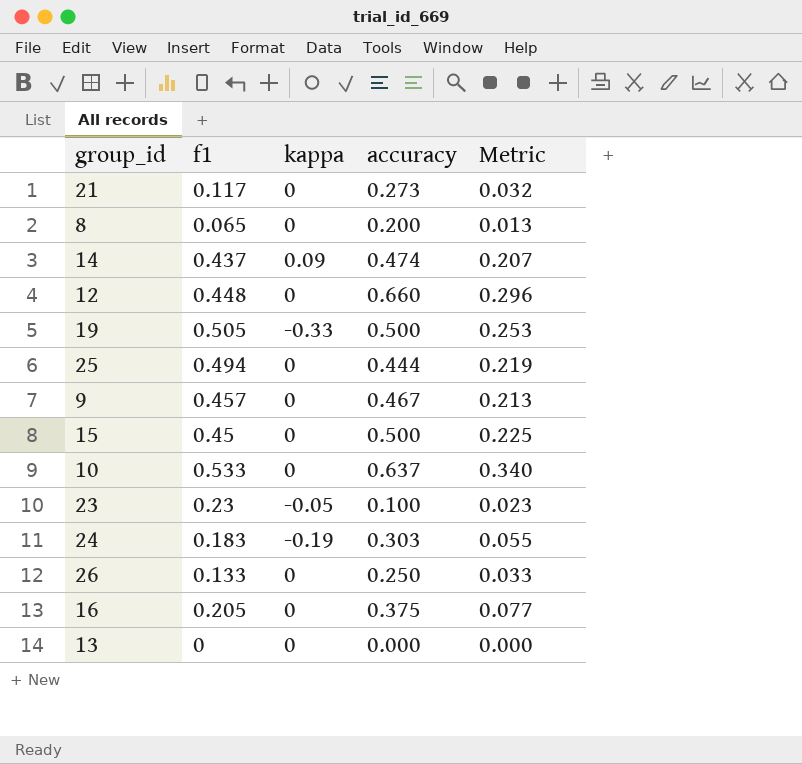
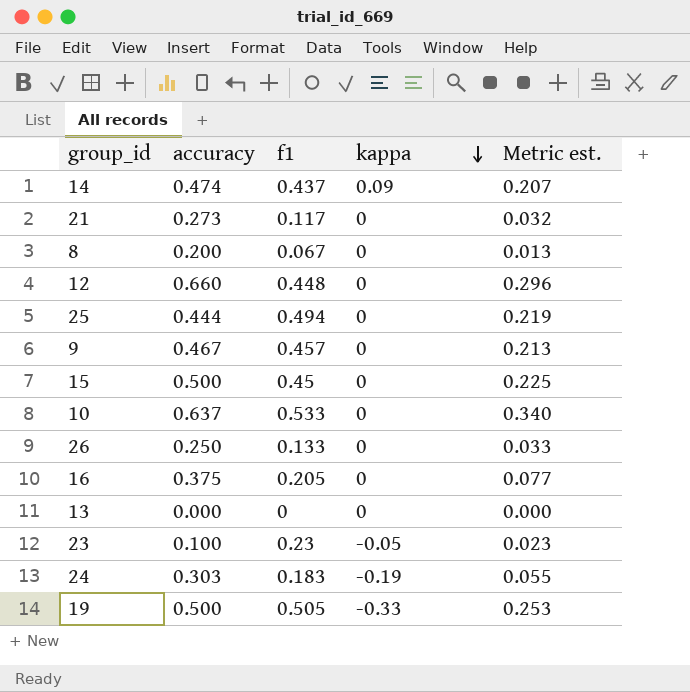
row order: none -> kappa descending
column accuracy | position: 4 -> 2
column name: Metric -> Metric est.
8 | f1: 0.065 -> 0.067

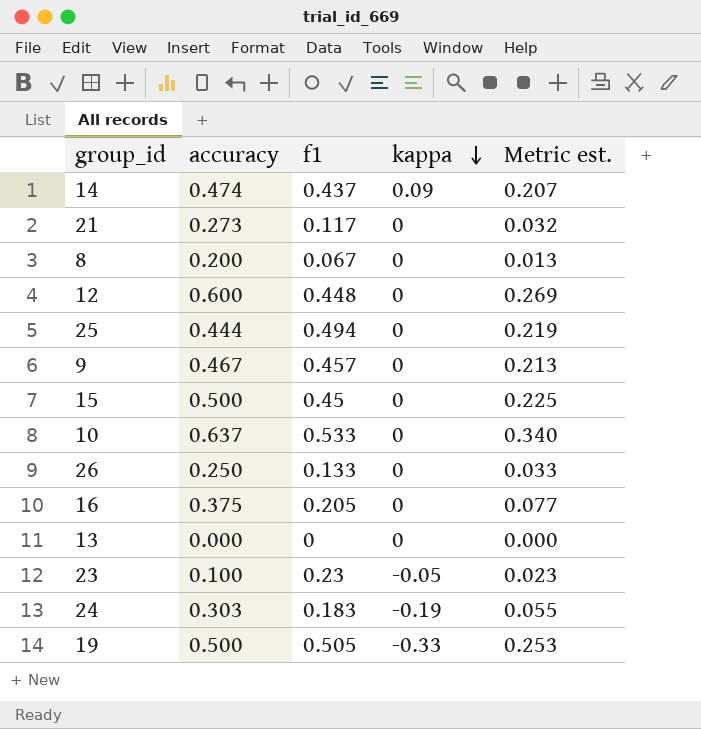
12 | accuracy: 0.660 -> 0.600
12 | Metric est.: 0.296 -> 0.269

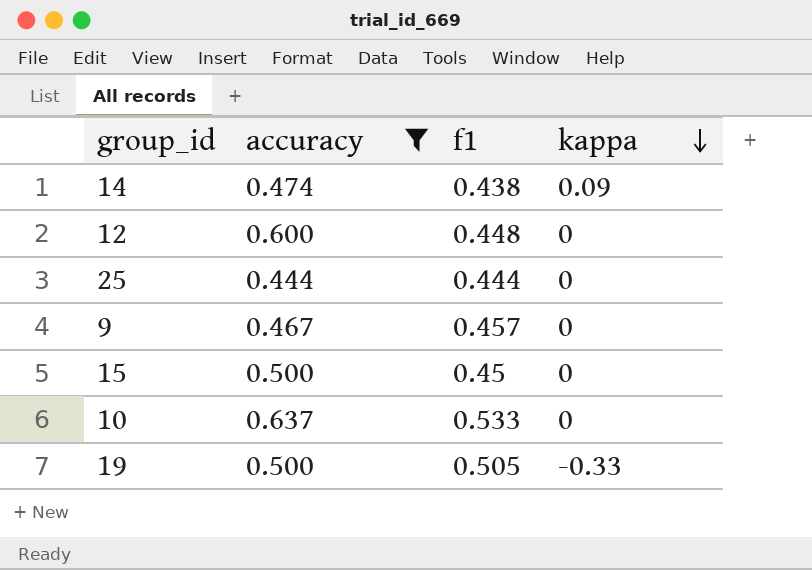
filter: none -> accuracy >= 0.444
column Metric est. | formula: [accuracy] * [f1] -> none
14 | f1: 0.437 -> 0.438
25 | f1: 0.494 -> 0.444

